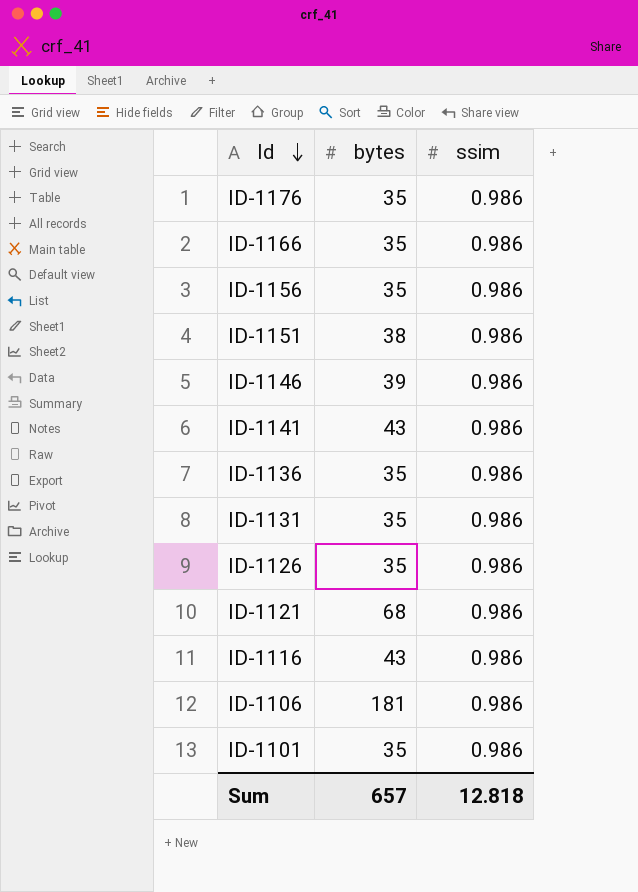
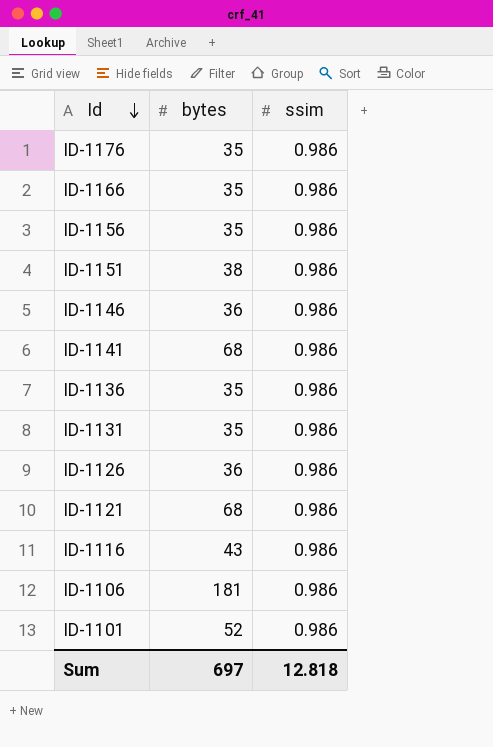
ID-1146 | bytes: 39 -> 36
ID-1141 | bytes: 43 -> 68
ID-1126 | bytes: 35 -> 36
ID-1101 | bytes: 35 -> 52
Sum | bytes: 657 -> 697

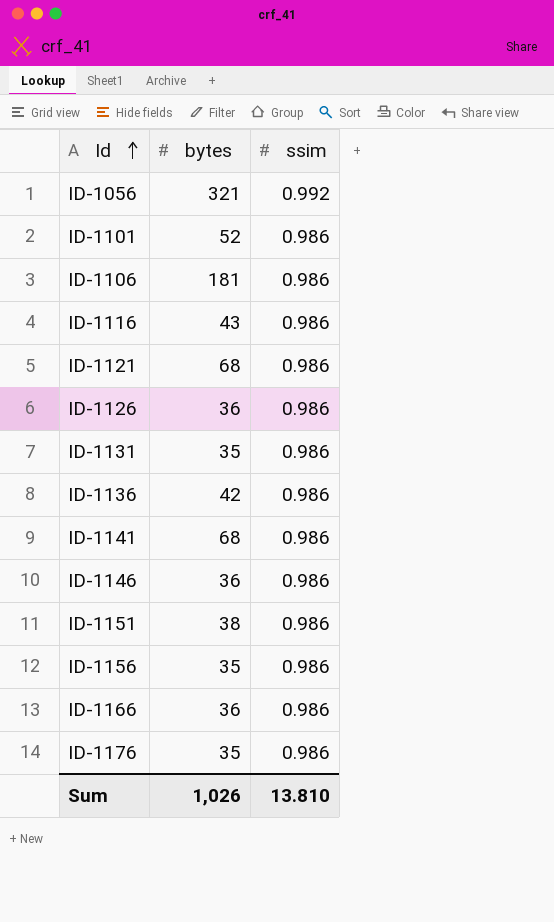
row order: Id descending -> Id ascending
row ID-1056: none -> 321 | 0.992
ID-1136 | bytes: 35 -> 42
ID-1166 | bytes: 35 -> 36
Sum | bytes: 697 -> 1,026
Sum | ssim: 12.818 -> 13.810

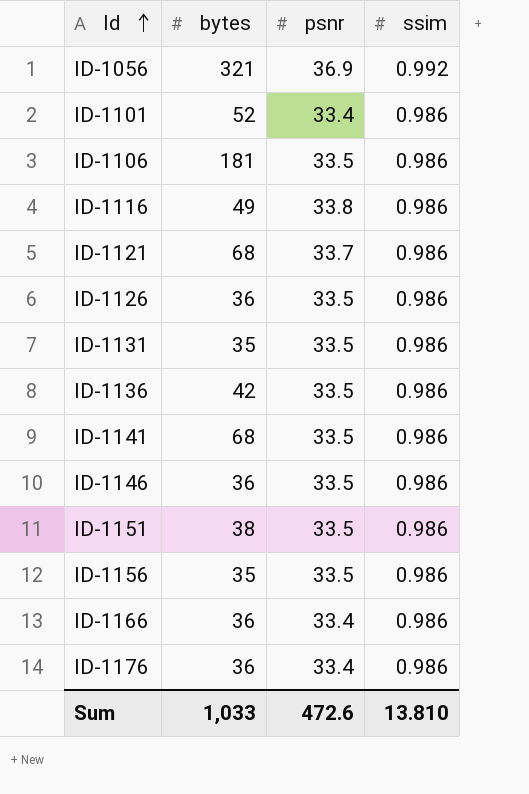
column psnr | position: none -> 3
ID-1116 | bytes: 43 -> 49
ID-1176 | bytes: 35 -> 36
Sum | bytes: 1,026 -> 1,033

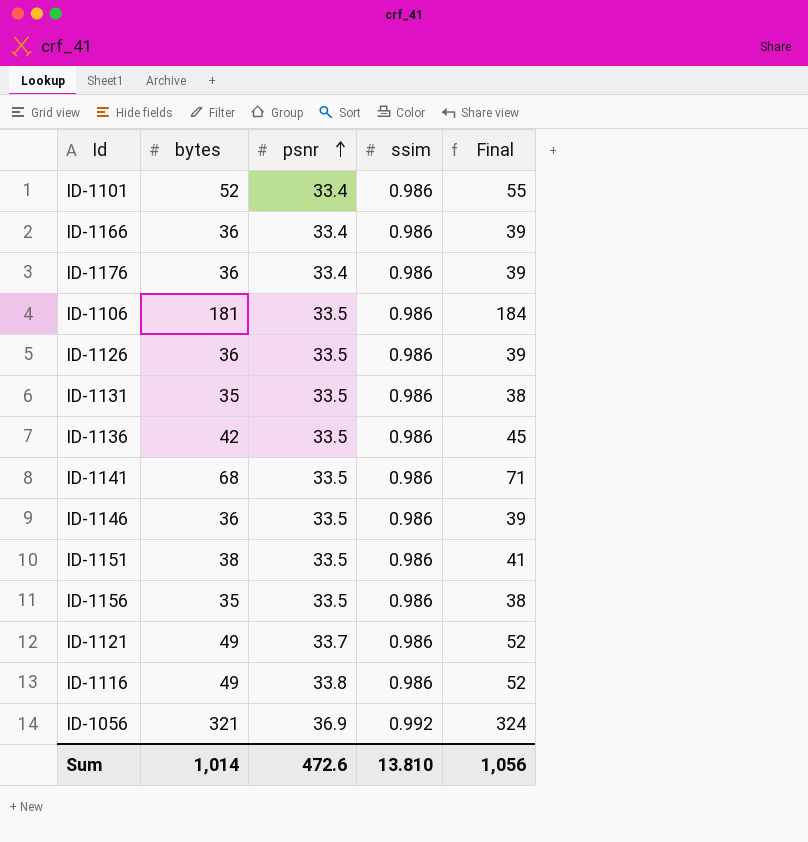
row order: Id ascending -> psnr ascending
column Final | formula: none -> [bytes] + 3
ID-1121 | bytes: 68 -> 49
Sum | bytes: 1,033 -> 1,014

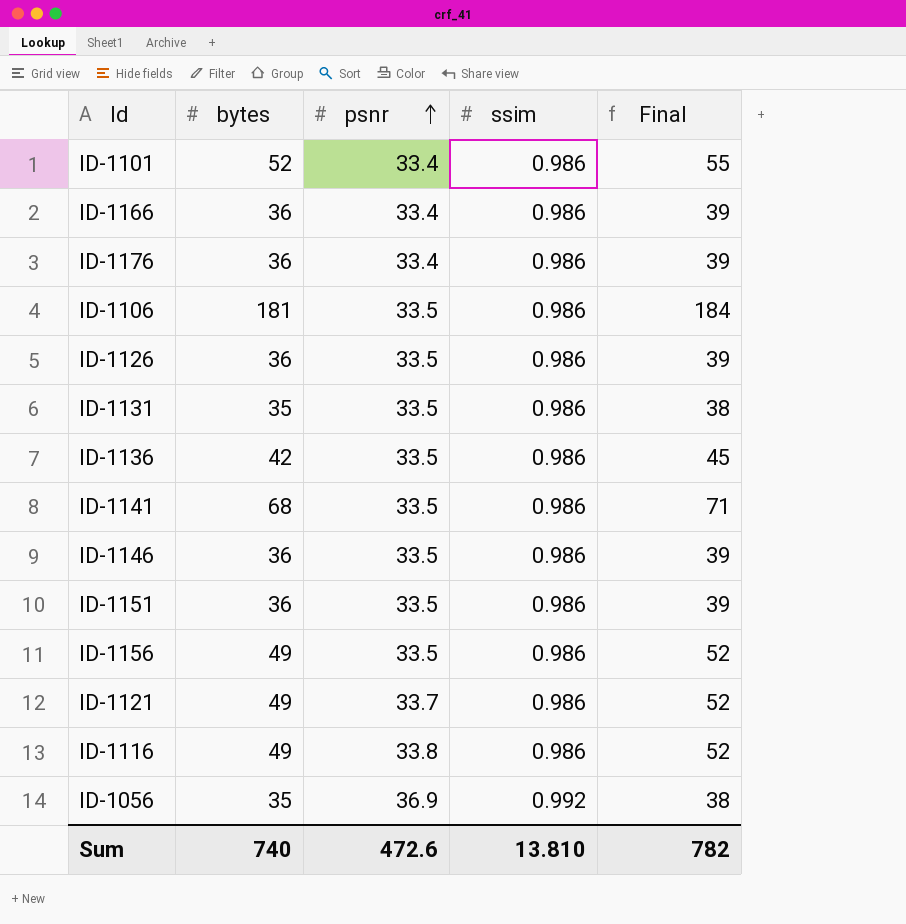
ID-1151 | bytes: 38 -> 36
ID-1151 | Final: 41 -> 39
ID-1156 | bytes: 35 -> 49
ID-1156 | Final: 38 -> 52
ID-1056 | bytes: 321 -> 35
ID-1056 | Final: 324 -> 38
Sum | bytes: 1,014 -> 740
Sum | Final: 1,056 -> 782

